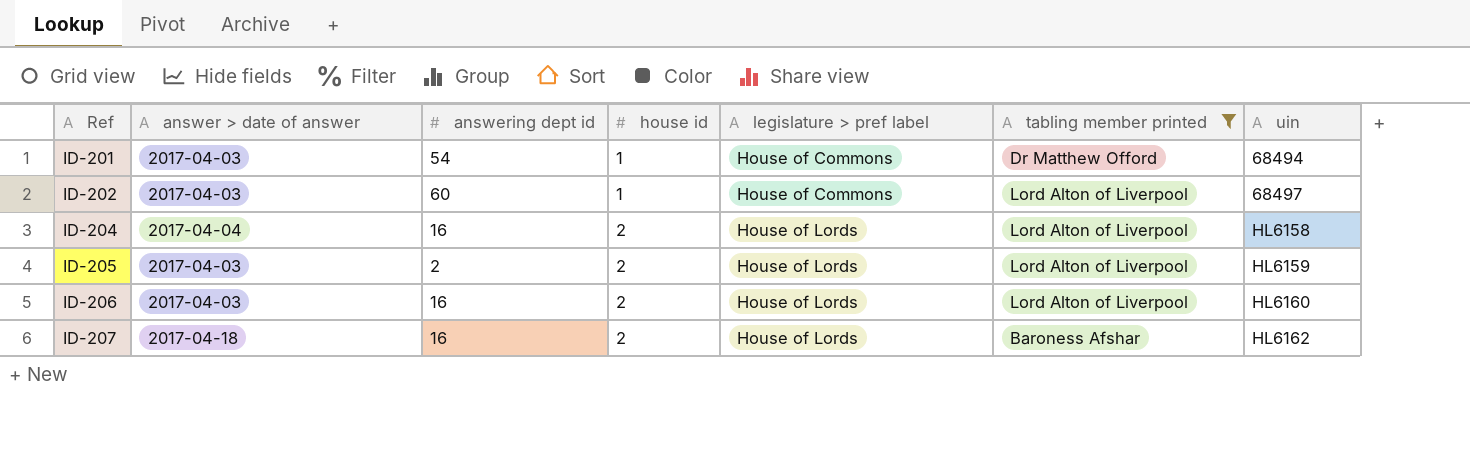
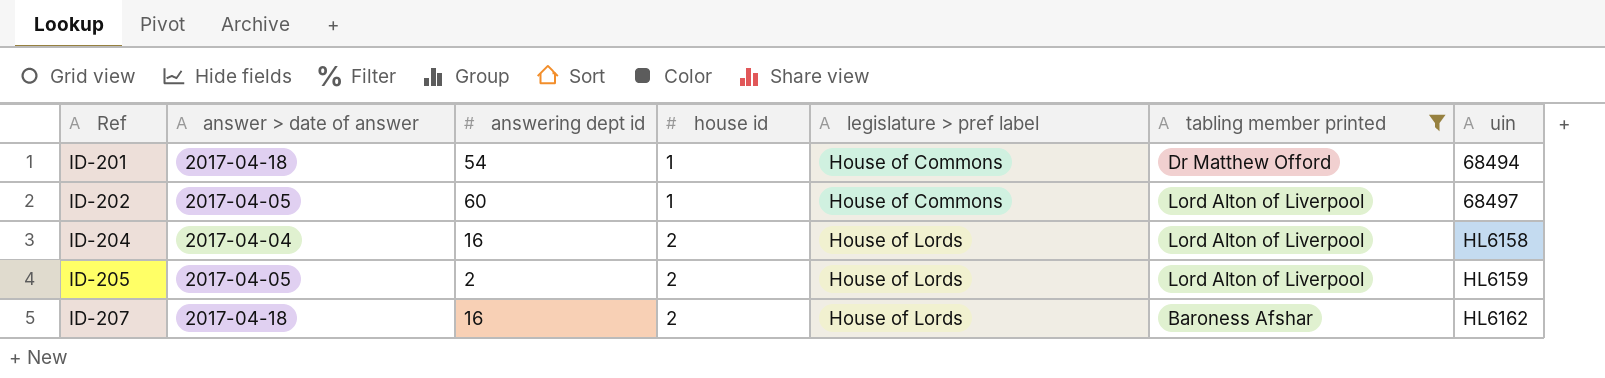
row ID-206: 2017-04-03 | 16 | 2 | House of Lords | Lord Alton of Liverpool | HL6160 -> none
ID-201 | answer > date of answer: 2017-04-03 -> 2017-04-18
ID-202 | answer > date of answer: 2017-04-03 -> 2017-04-05
ID-205 | answer > date of answer: 2017-04-03 -> 2017-04-05

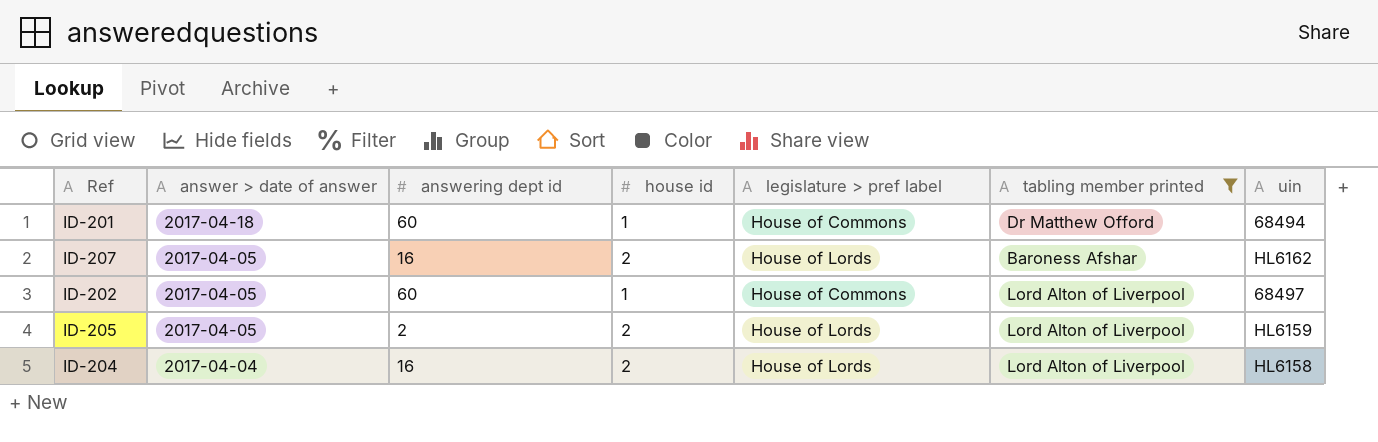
row order: Ref ascending -> answer > date of answer descending
ID-201 | answering dept id: 54 -> 60
ID-207 | answer > date of answer: 2017-04-18 -> 2017-04-05

